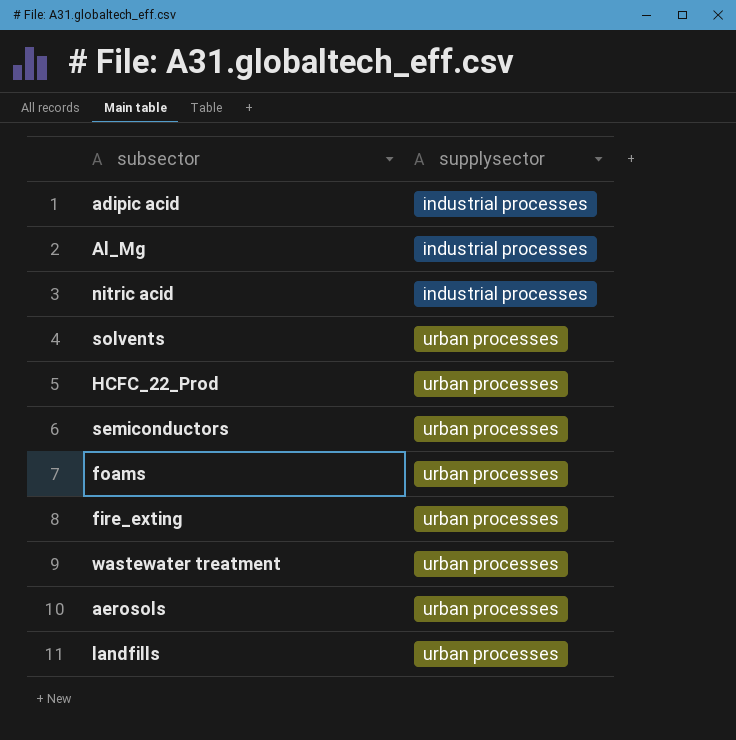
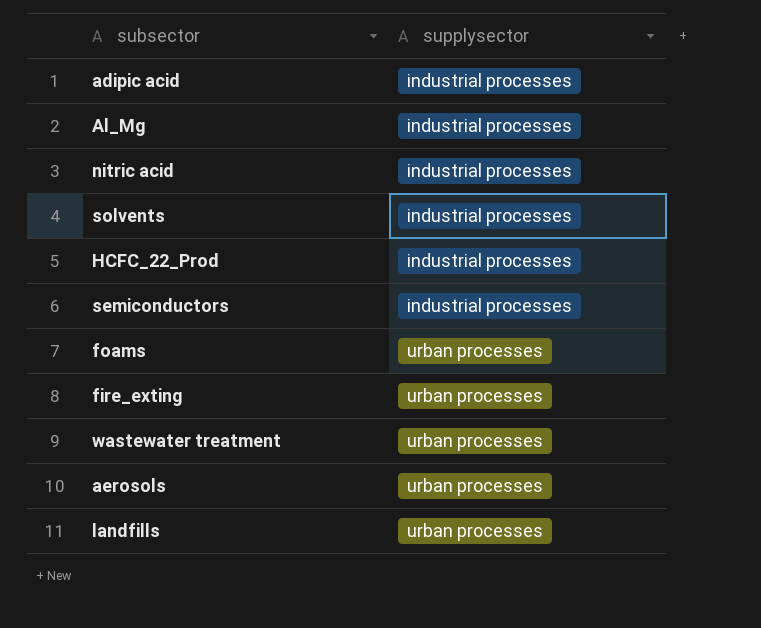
solvents | supplysector: urban processes -> industrial processes
HCFC_22_Prod | supplysector: urban processes -> industrial processes
semiconductors | supplysector: urban processes -> industrial processes

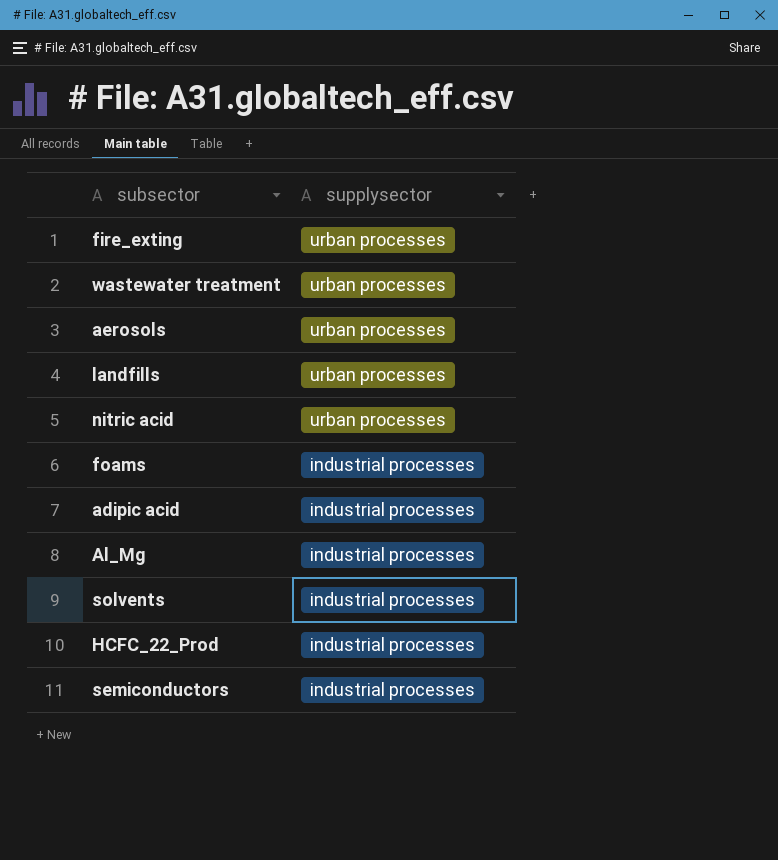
row order: supplysector ascending -> supplysector descending
nitric acid | supplysector: industrial processes -> urban processes
foams | supplysector: urban processes -> industrial processes

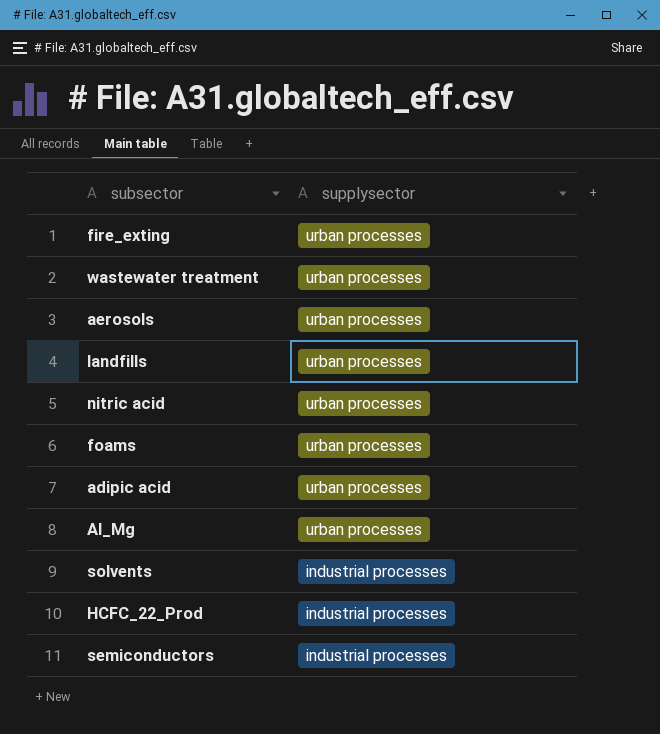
foams | supplysector: industrial processes -> urban processes
adipic acid | supplysector: industrial processes -> urban processes
Al_Mg | supplysector: industrial processes -> urban processes

